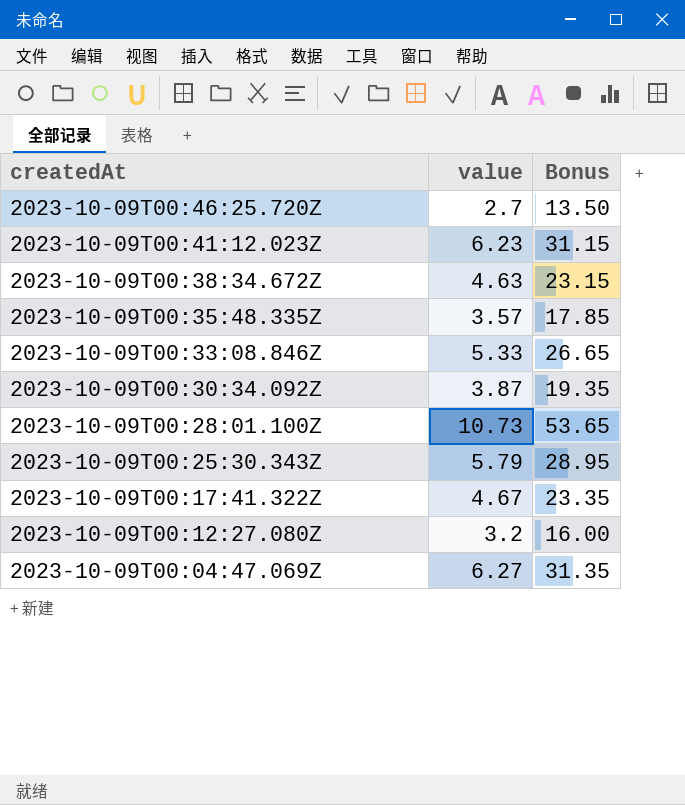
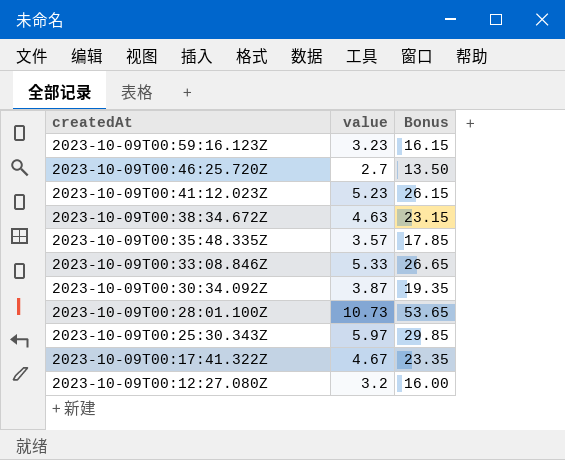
row 2023-10-09T00:04:47.069Z: 6.27 | 31.35 -> none
row 2023-10-09T00:59:16.123Z: none -> 3.23 | 16.15
2023-10-09T00:41:12.023Z | value: 6.23 -> 5.23
2023-10-09T00:41:12.023Z | Bonus: 31.15 -> 26.15
2023-10-09T00:25:30.343Z | value: 5.79 -> 5.97
2023-10-09T00:25:30.343Z | Bonus: 28.95 -> 29.85

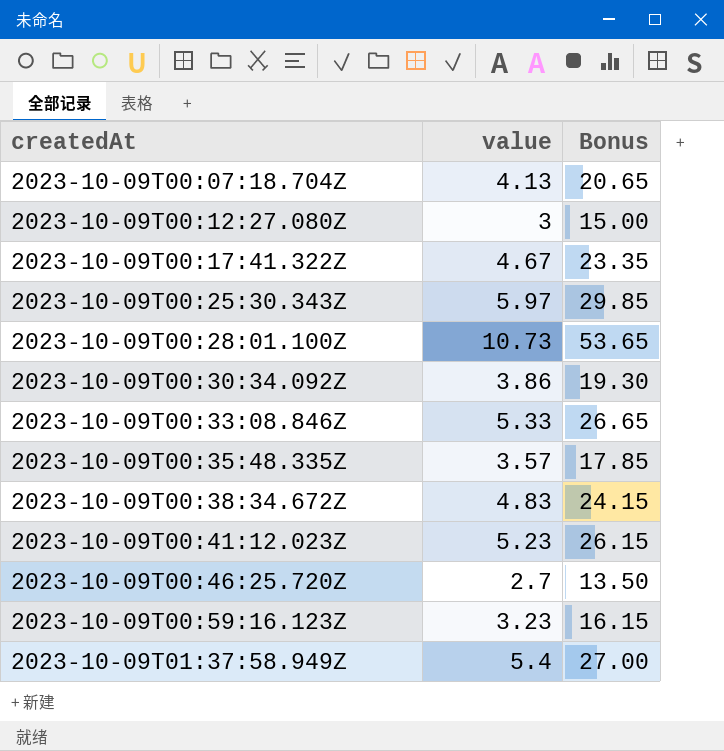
row order: createdAt descending -> createdAt ascending
row 2023-10-09T00:07:18.704Z: none -> 4.13 | 20.65
2023-10-09T00:12:27.080Z | value: 3.2 -> 3
2023-10-09T00:12:27.080Z | Bonus: 16.00 -> 15.00
2023-10-09T00:30:34.092Z | value: 3.87 -> 3.86
2023-10-09T00:30:34.092Z | Bonus: 19.35 -> 19.30
2023-10-09T00:38:34.672Z | value: 4.63 -> 4.83
2023-10-09T00:38:34.672Z | Bonus: 23.15 -> 24.15
row 2023-10-09T01:37:58.949Z: none -> 5.4 | 27.00

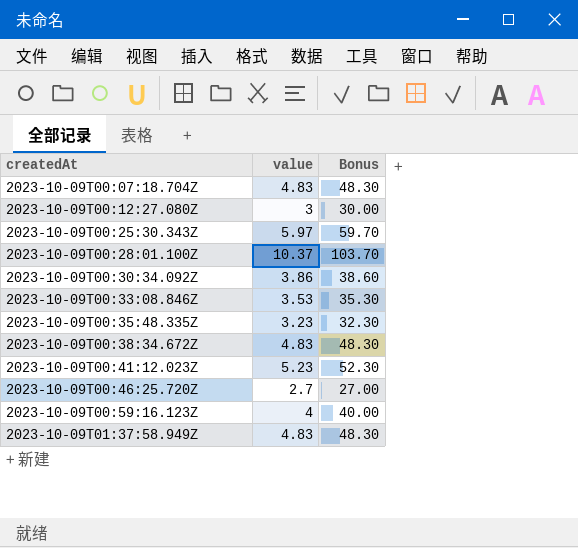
column Bonus | formula: [value] * 5 -> [value] * 10
row 2023-10-09T00:17:41.322Z: 4.67 | 23.35 -> none
2023-10-09T00:07:18.704Z | value: 4.13 -> 4.83
2023-10-09T00:28:01.100Z | value: 10.73 -> 10.37
2023-10-09T00:33:08.846Z | value: 5.33 -> 3.53
2023-10-09T00:35:48.335Z | value: 3.57 -> 3.23
2023-10-09T00:59:16.123Z | value: 3.23 -> 4
2023-10-09T01:37:58.949Z | value: 5.4 -> 4.83

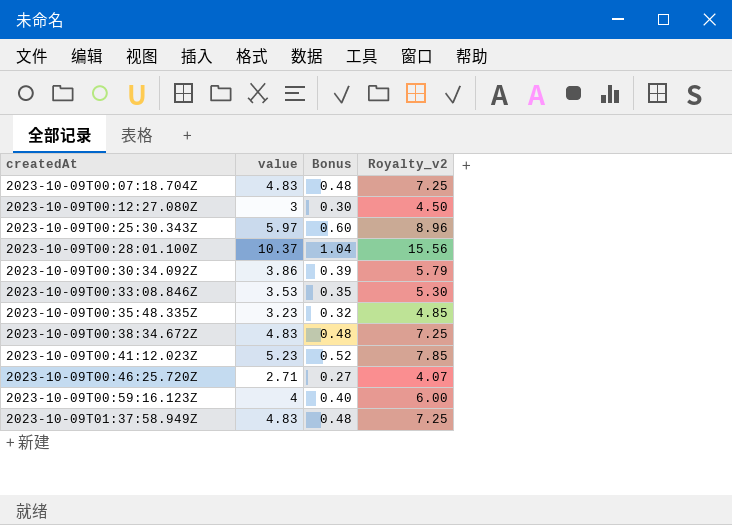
column Bonus | formula: [value] * 10 -> [value] * 0.1
column Royalty_v2 | formula: none -> [value] * 1.5
2023-10-09T00:46:25.720Z | value: 2.7 -> 2.71

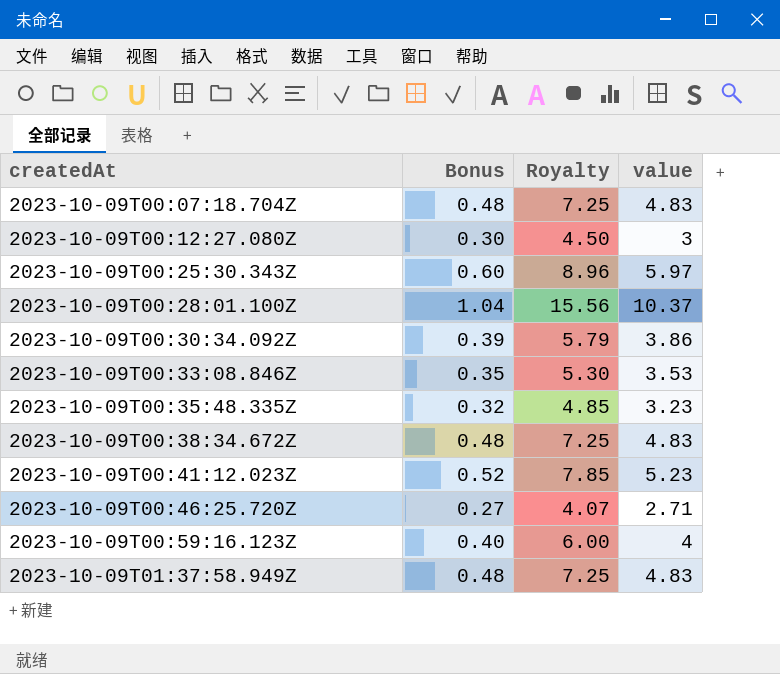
column name: Royalty_v2 -> Royalty
column value | position: 2 -> 4

